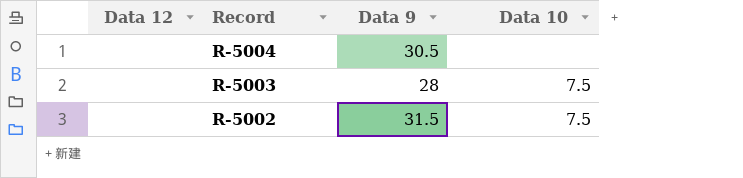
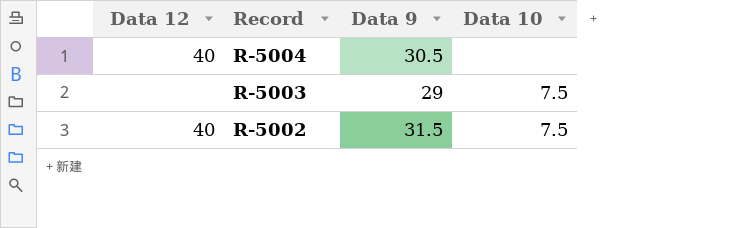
R-5004 | Data 12: none -> 40
R-5003 | Data 9: 28 -> 29
R-5002 | Data 12: none -> 40

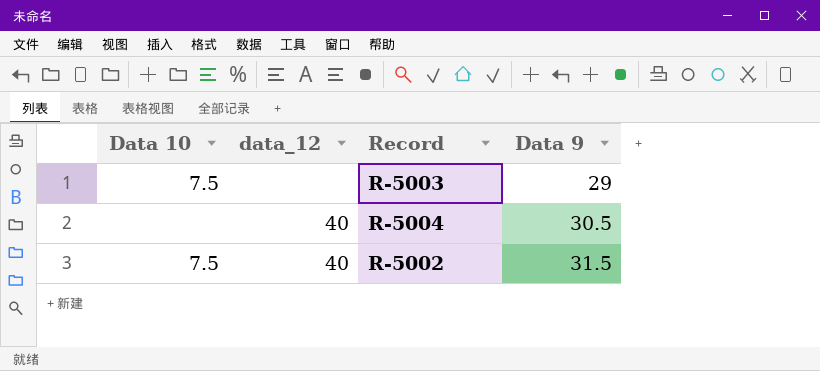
row order: Record descending -> Data 9 ascending
column Data 10 | position: 4 -> 1
column name: Data 12 -> data_12

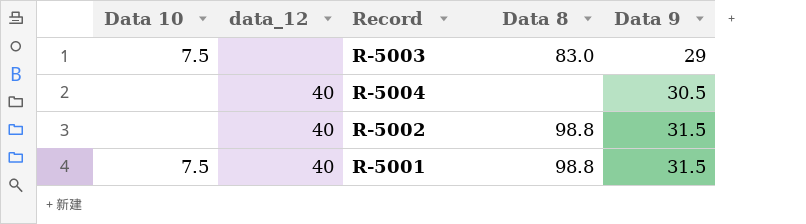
column Data 8 | position: none -> 4
R-5002 | Data 10: 7.5 -> none
row R-5001: none -> 7.5 | 40 | 98.8 | 31.5

